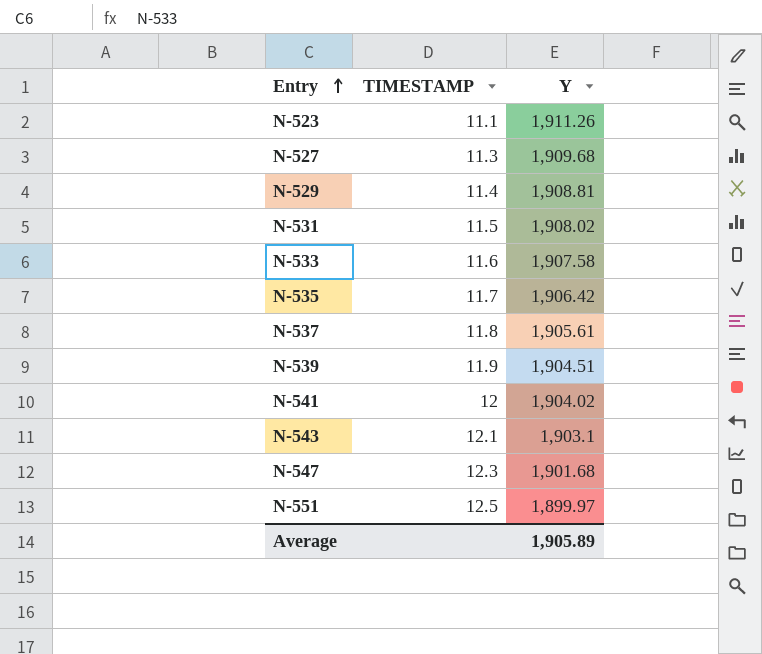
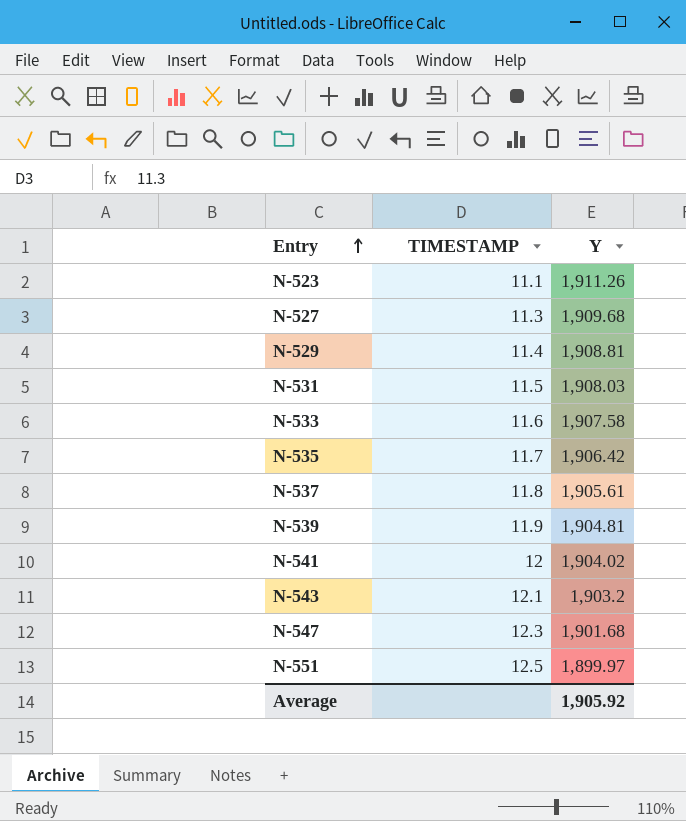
N-531 | Y: 1,908.02 -> 1,908.03
N-539 | Y: 1,904.51 -> 1,904.81
N-543 | Y: 1,903.1 -> 1,903.2
Average | Y: 1,905.89 -> 1,905.92

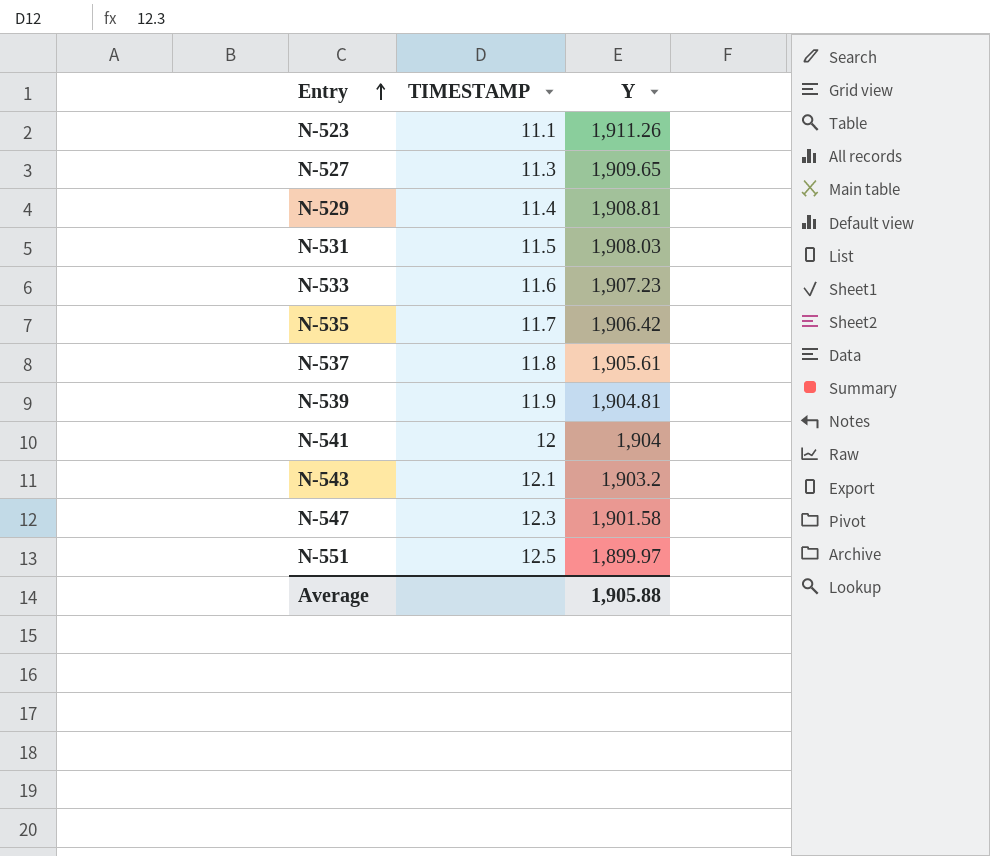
N-527 | Y: 1,909.68 -> 1,909.65
N-533 | Y: 1,907.58 -> 1,907.23
N-541 | Y: 1,904.02 -> 1,904
N-547 | Y: 1,901.68 -> 1,901.58
Average | Y: 1,905.92 -> 1,905.88

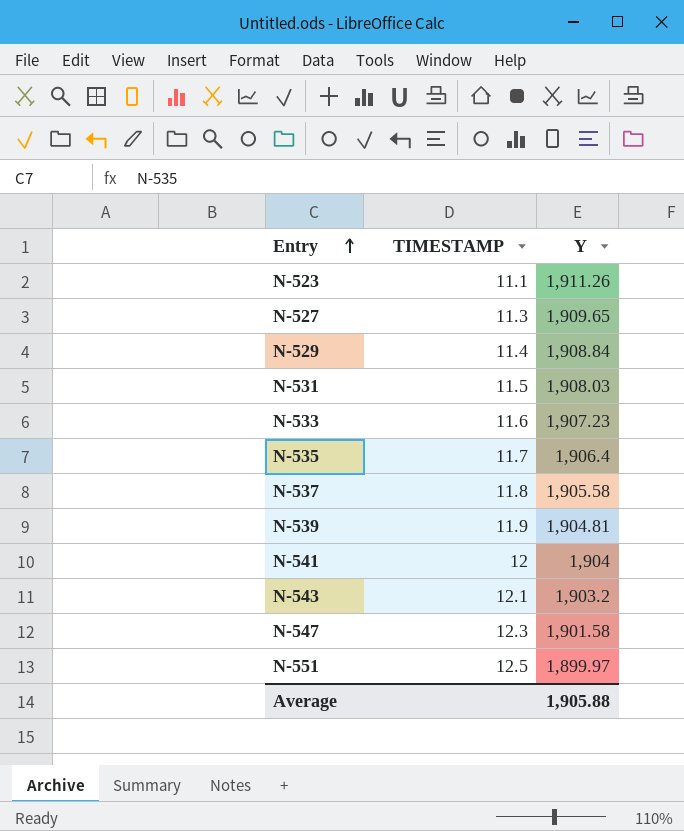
N-529 | Y: 1,908.81 -> 1,908.84
N-535 | Y: 1,906.42 -> 1,906.4
N-537 | Y: 1,905.61 -> 1,905.58

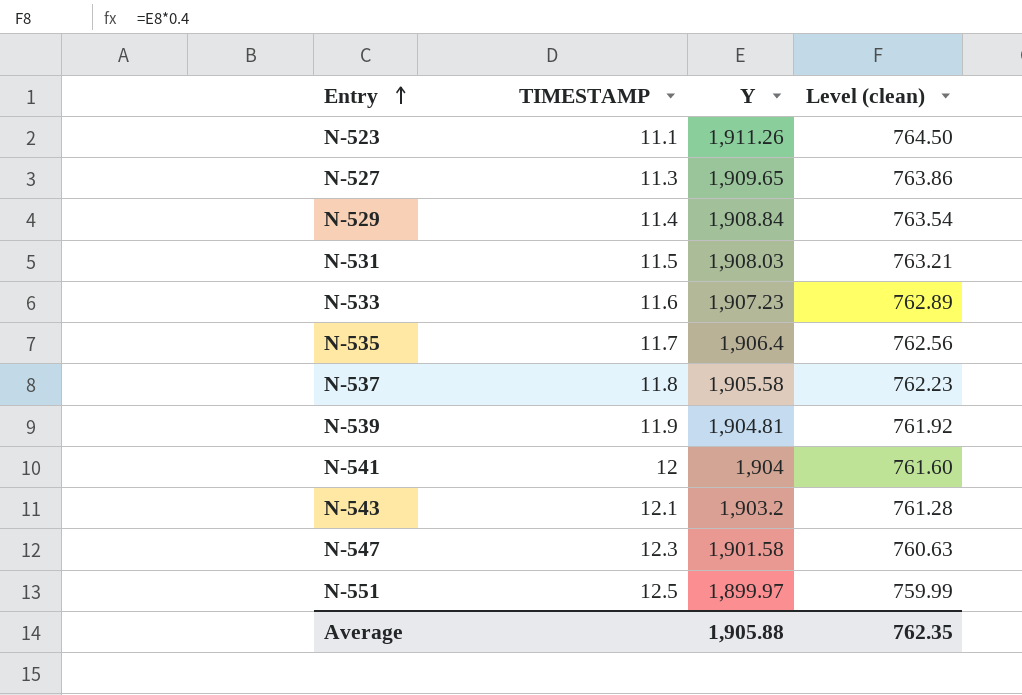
column Level (clean) | formula: none -> [Y] * 0.4

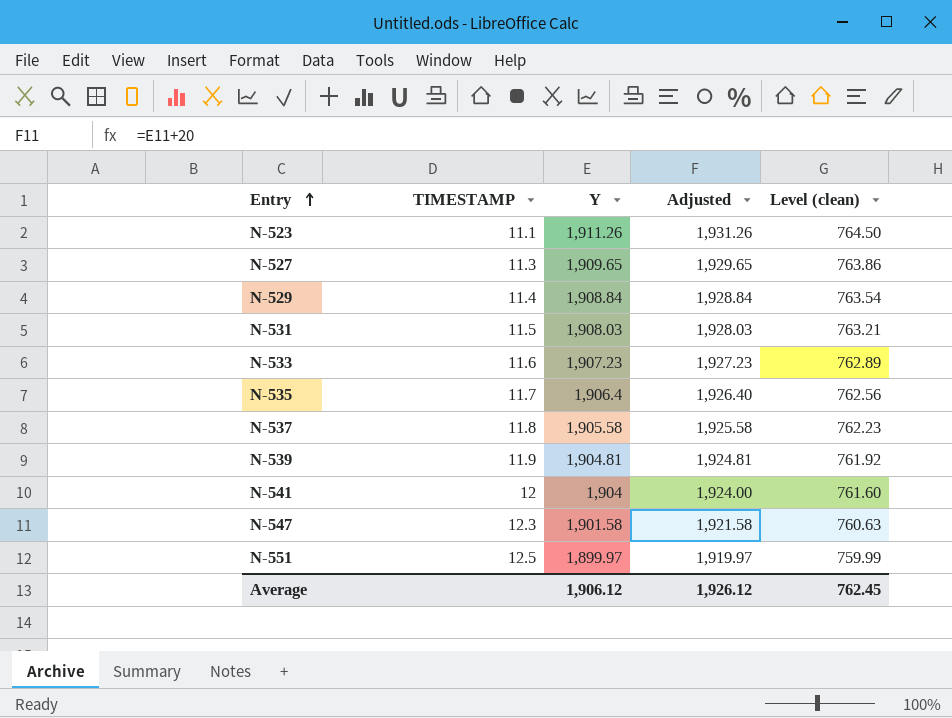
column Adjusted | formula: none -> [Y] + 20
row N-543: 12.1 | 1,903.2 | 761.28 -> none
Average | Y: 1,905.88 -> 1,906.12
Average | Level (clean): 762.35 -> 762.45

